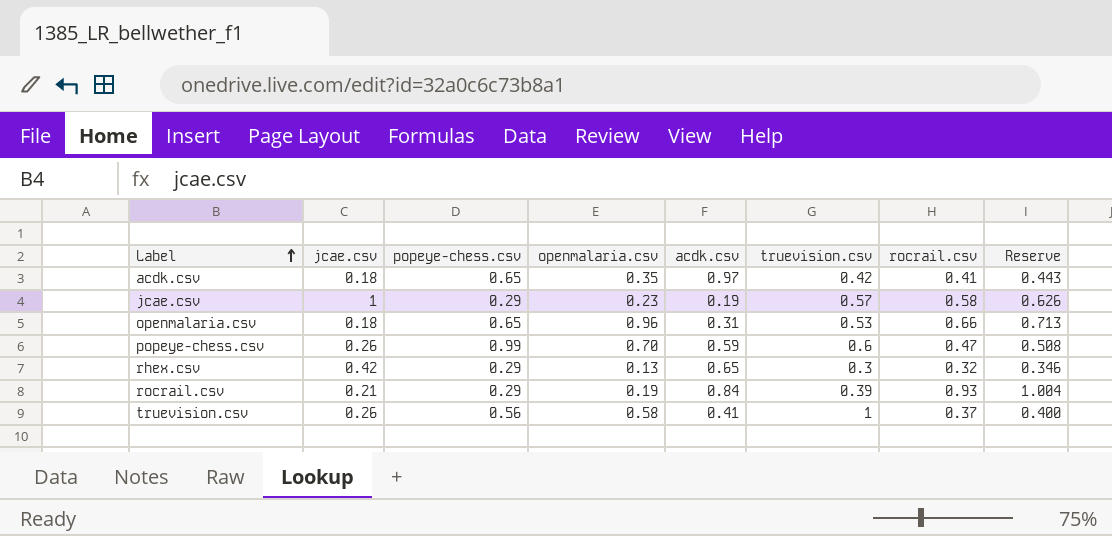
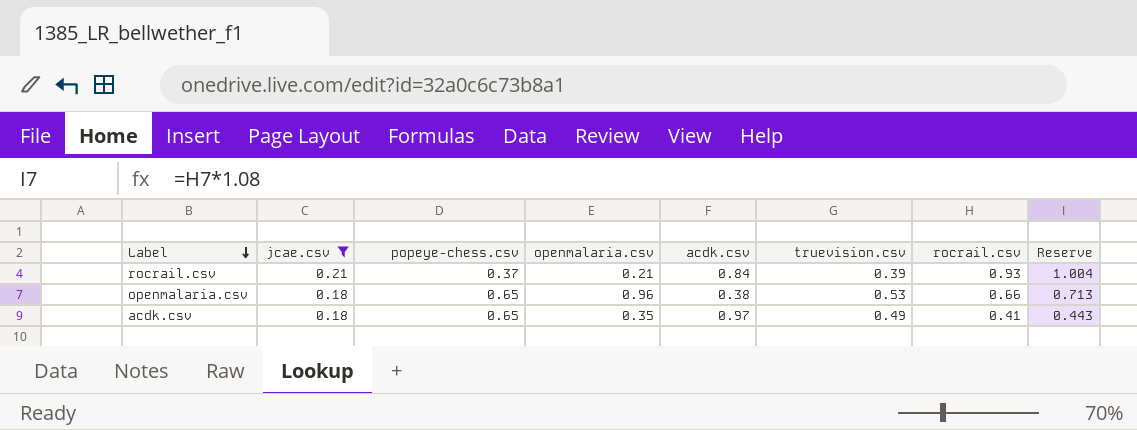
filter: none -> jcae.csv <= 0.21
row order: Label ascending -> Label descending
rocrail.csv | popeye-chess.csv: 0.29 -> 0.37
rocrail.csv | openmalaria.csv: 0.19 -> 0.21
openmalaria.csv | acdk.csv: 0.31 -> 0.38
acdk.csv | truevision.csv: 0.42 -> 0.49

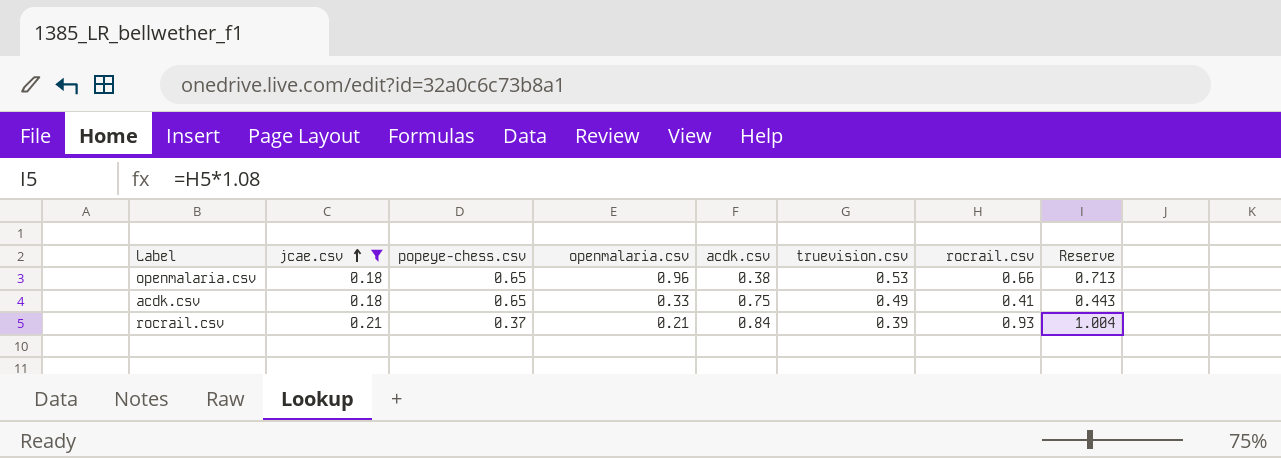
row order: Label descending -> jcae.csv ascending
acdk.csv | openmalaria.csv: 0.35 -> 0.33
acdk.csv | acdk.csv: 0.97 -> 0.75

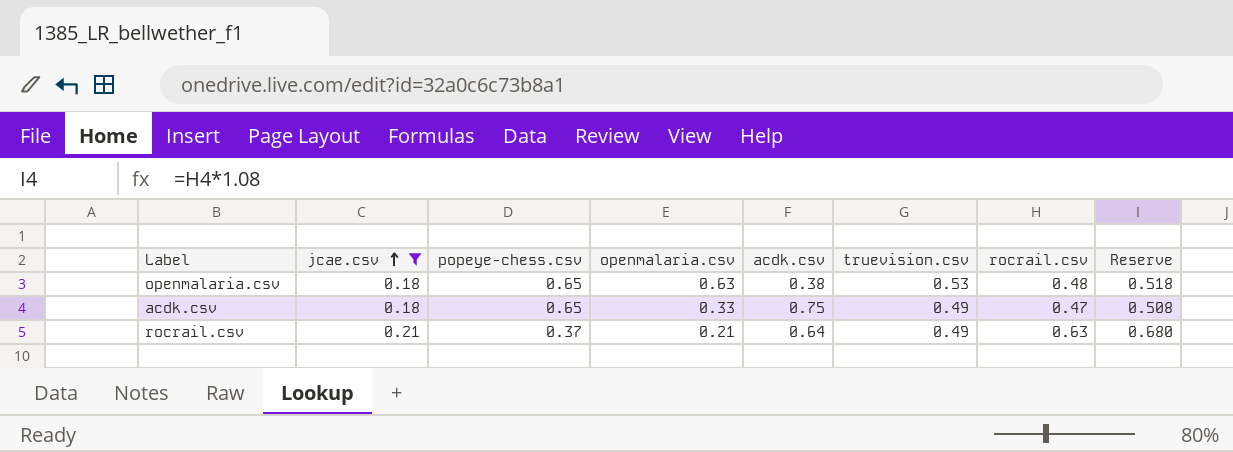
openmalaria.csv | openmalaria.csv: 0.96 -> 0.63
openmalaria.csv | rocrail.csv: 0.66 -> 0.48
openmalaria.csv | Reserve: 0.713 -> 0.518
acdk.csv | rocrail.csv: 0.41 -> 0.47
acdk.csv | Reserve: 0.443 -> 0.508
rocrail.csv | acdk.csv: 0.84 -> 0.64
rocrail.csv | truevision.csv: 0.39 -> 0.49
rocrail.csv | rocrail.csv: 0.93 -> 0.63
rocrail.csv | Reserve: 1.004 -> 0.680

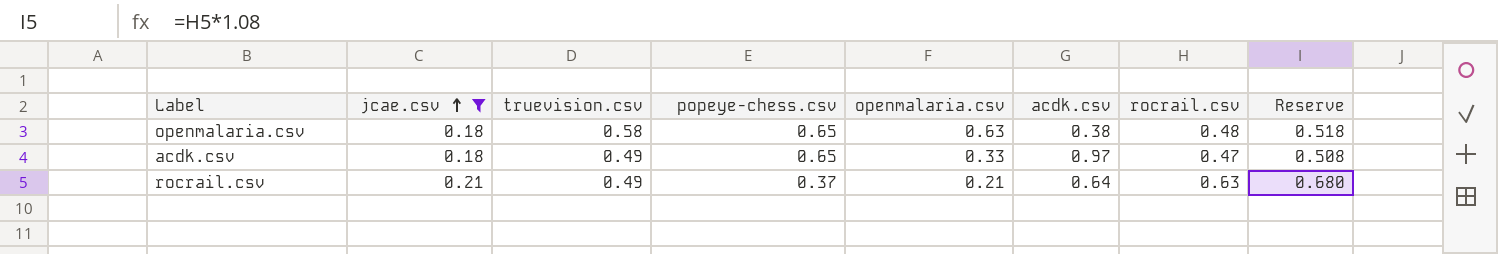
column truevision.csv | position: 6 -> 3
openmalaria.csv | truevision.csv: 0.53 -> 0.58
acdk.csv | acdk.csv: 0.75 -> 0.97

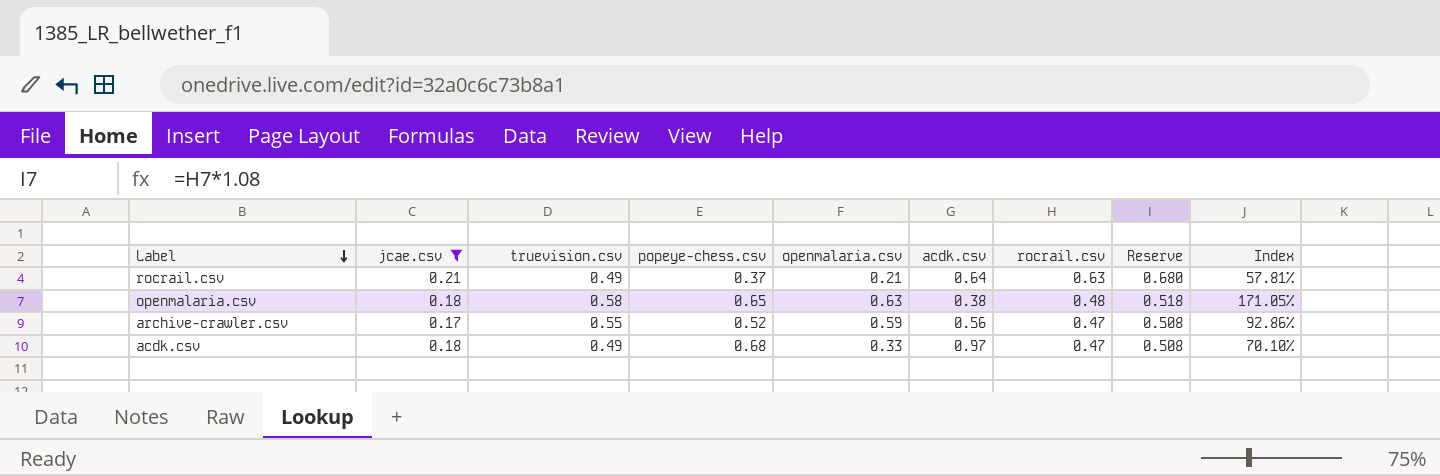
row order: jcae.csv ascending -> Label descending
column Index | formula: none -> [popeye-chess.csv] / [acdk.csv]
row archive-crawler.csv: none -> 0.17 | 0.55 | 0.52 | 0.59 | 0.56 | 0.47 | 0.508 | 92.86%
acdk.csv | popeye-chess.csv: 0.65 -> 0.68

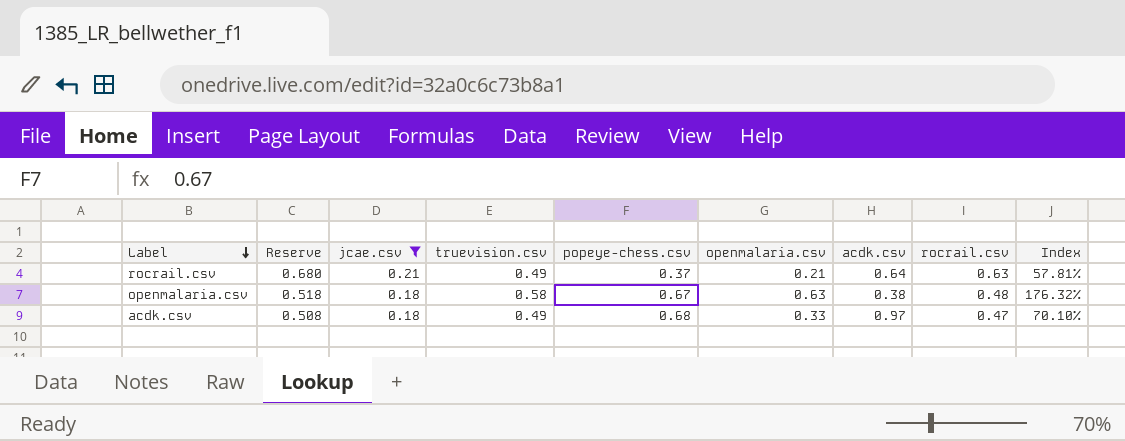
column Reserve | position: 8 -> 2
row archive-crawler.csv: 0.17 | 0.55 | 0.52 | 0.59 | 0.56 | 0.47 | 0.508 | 92.86% -> none
openmalaria.csv | popeye-chess.csv: 0.65 -> 0.67
openmalaria.csv | Index: 171.05% -> 176.32%

